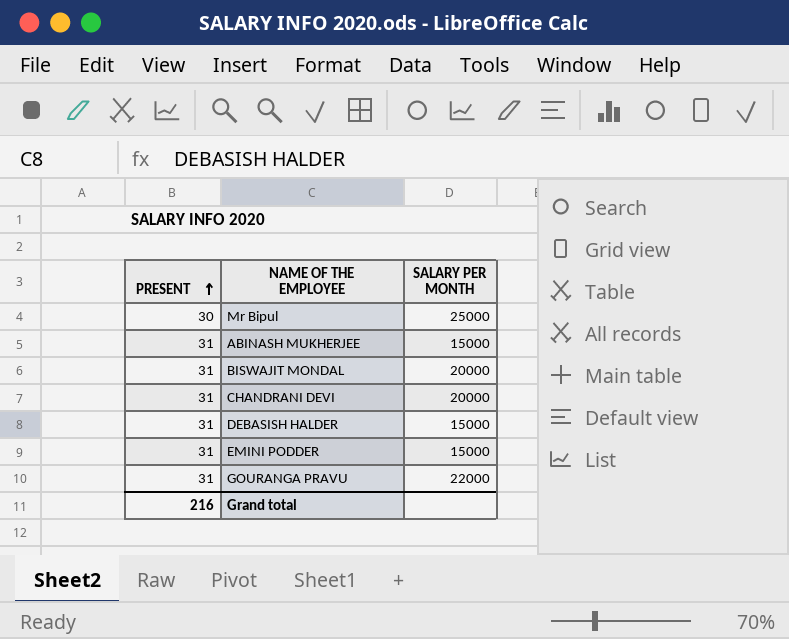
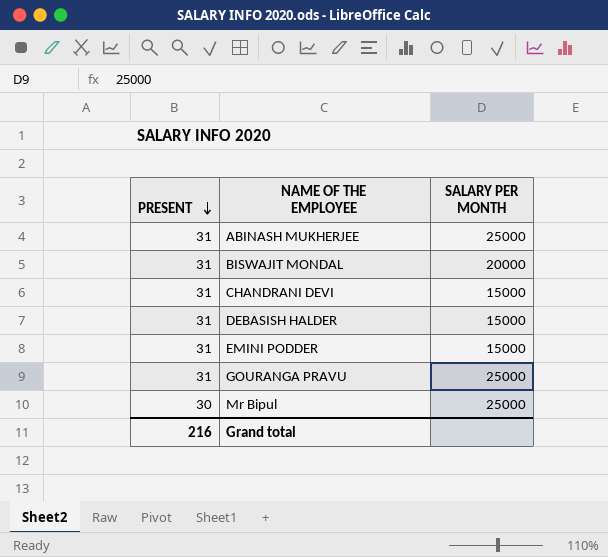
row order: PRESENT ascending -> PRESENT descending
ABINASH MUKHERJEE | SALARY PER MONTH: 15000 -> 25000
CHANDRANI DEVI | SALARY PER MONTH: 20000 -> 15000
GOURANGA PRAVU | SALARY PER MONTH: 22000 -> 25000

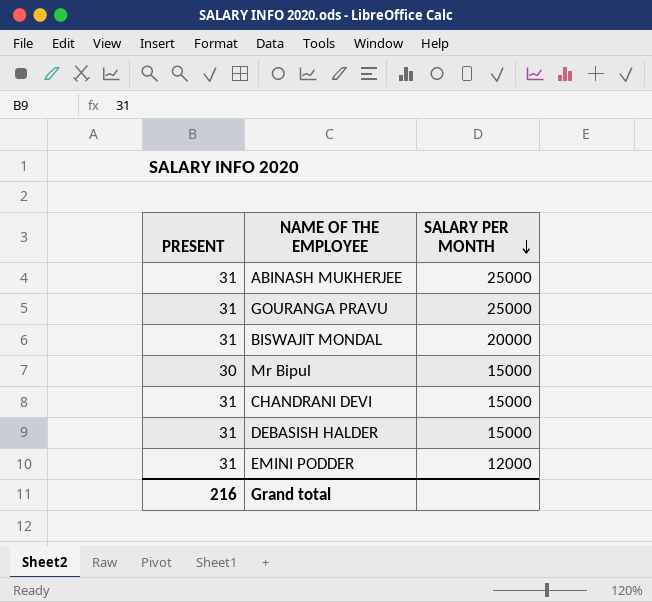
row order: PRESENT descending -> SALARY PER MONTH descending
Mr Bipul | SALARY PER MONTH: 25000 -> 15000
EMINI PODDER | SALARY PER MONTH: 15000 -> 12000

